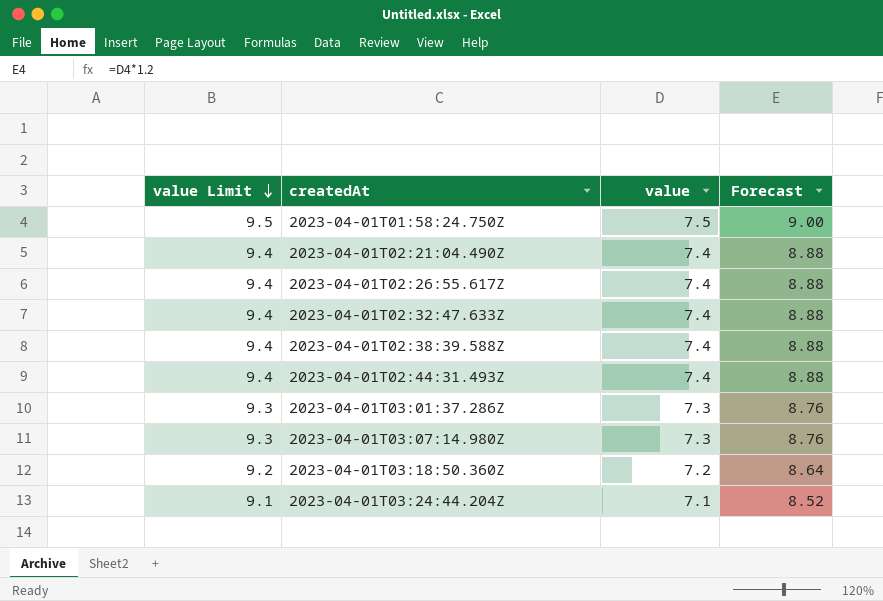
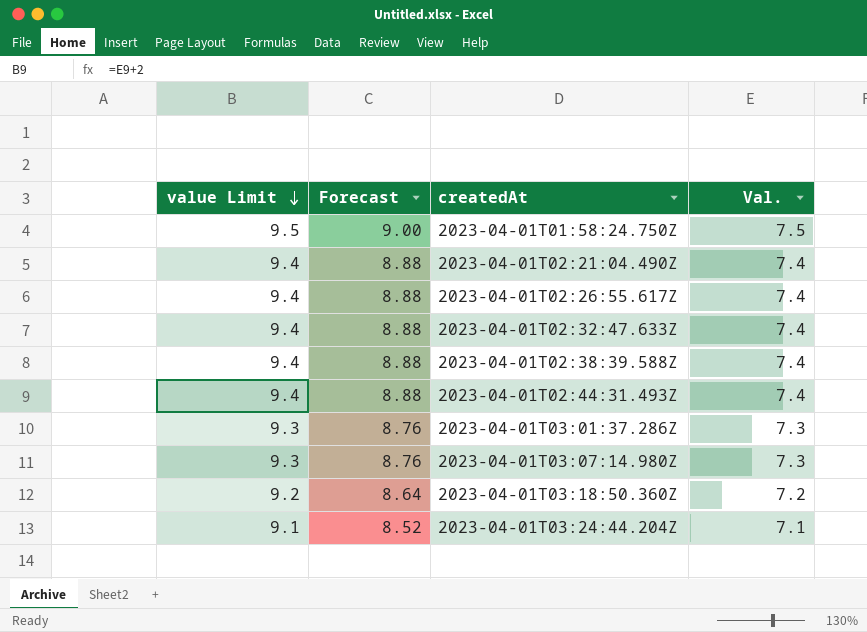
column Forecast | position: 4 -> 2
column name: value -> Val.

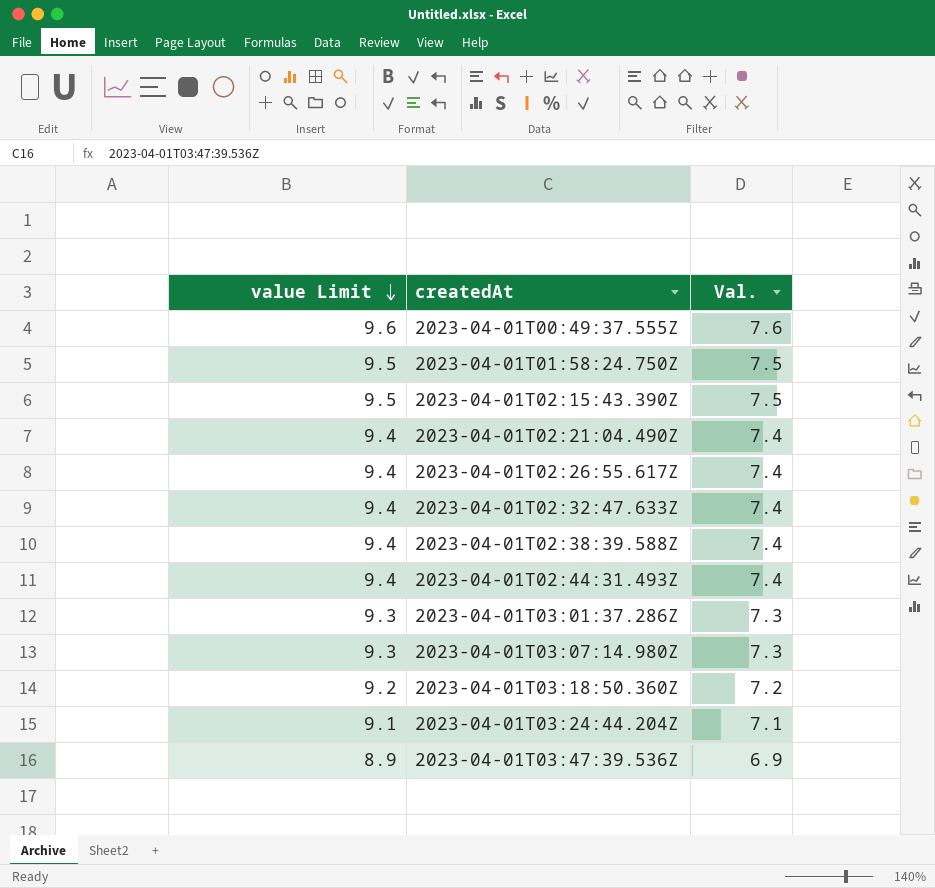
column Forecast | formula: [Val.] * 1.2 -> none
row 2023-04-01T00:49:37.555Z: none -> 9.6 | 7.6
row 2023-04-01T02:15:43.390Z: none -> 9.5 | 7.5
row 2023-04-01T03:47:39.536Z: none -> 8.9 | 6.9

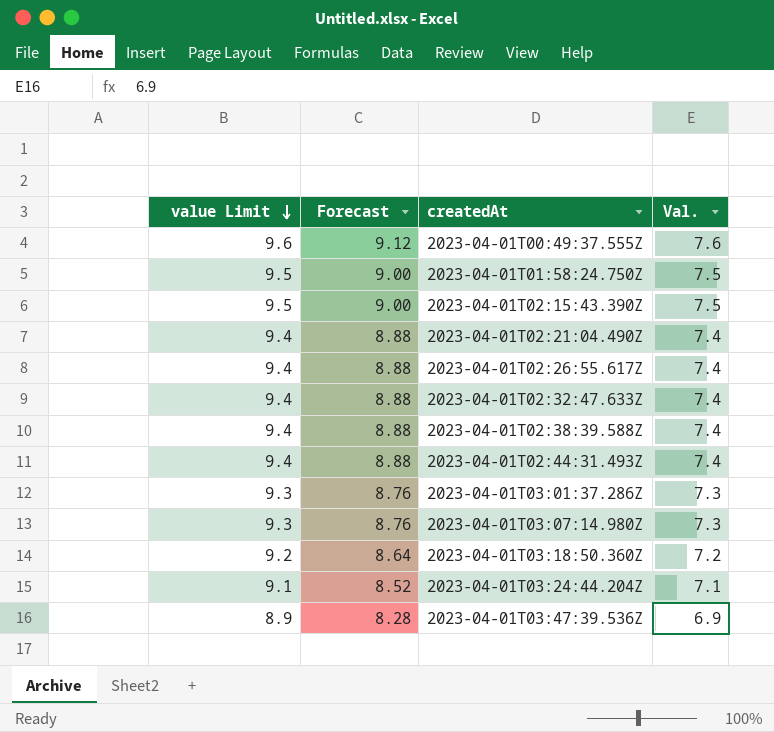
column Forecast | formula: none -> [Val.] * 1.2

